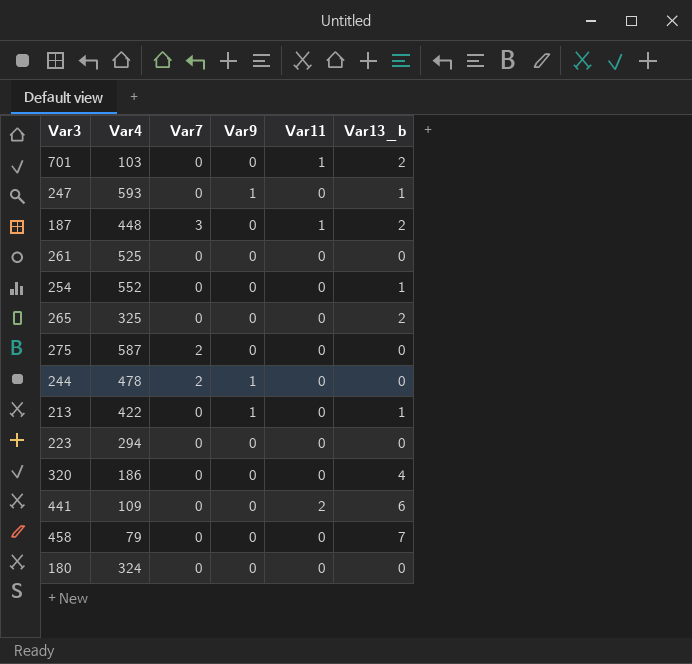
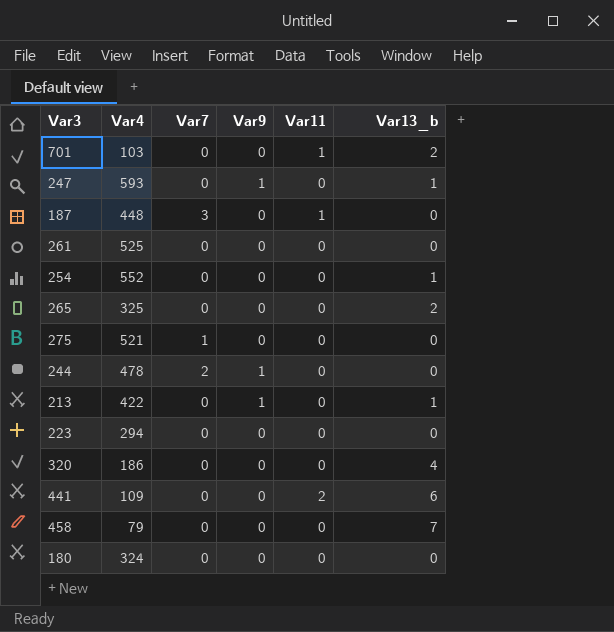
187 | Var13_b: 2 -> 0
275 | Var4: 587 -> 521
275 | Var7: 2 -> 1

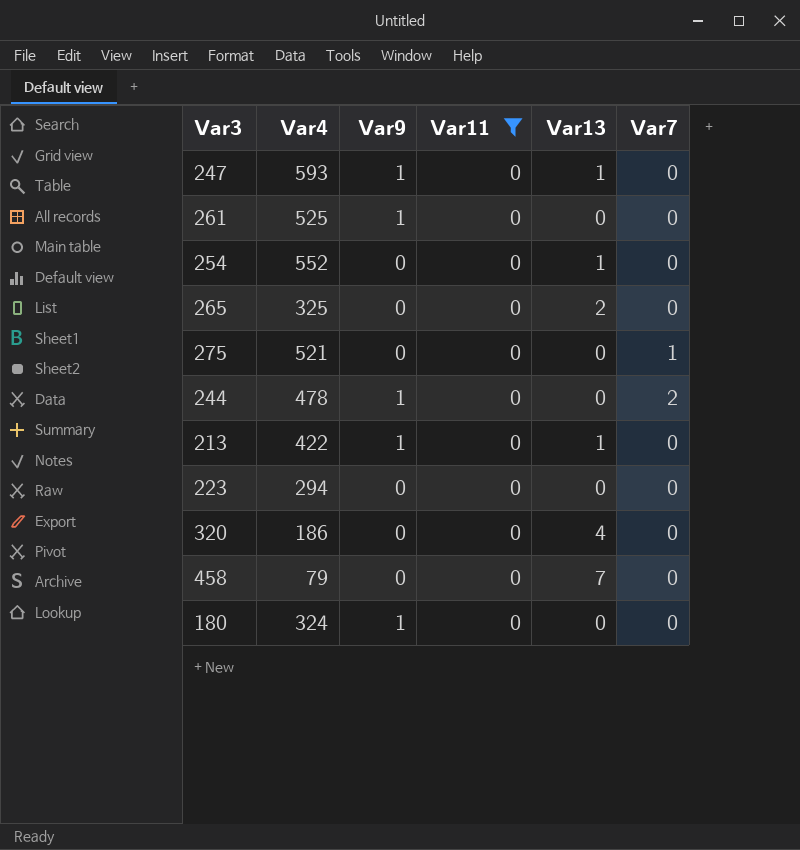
filter: none -> Var11 = 0
column name: Var13_b -> Var13
column Var7 | position: 3 -> 6
261 | Var9: 0 -> 1
180 | Var9: 0 -> 1

